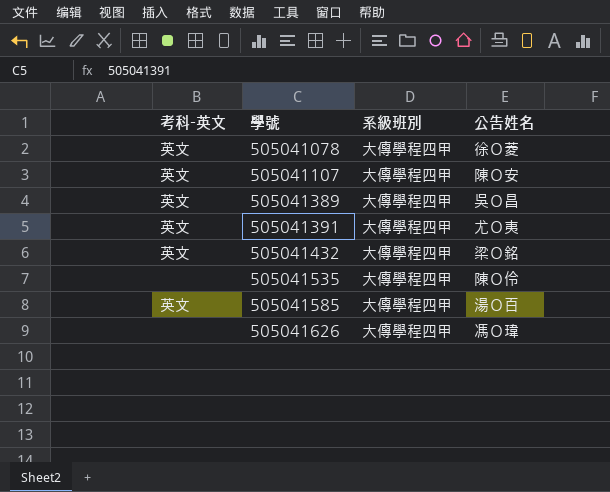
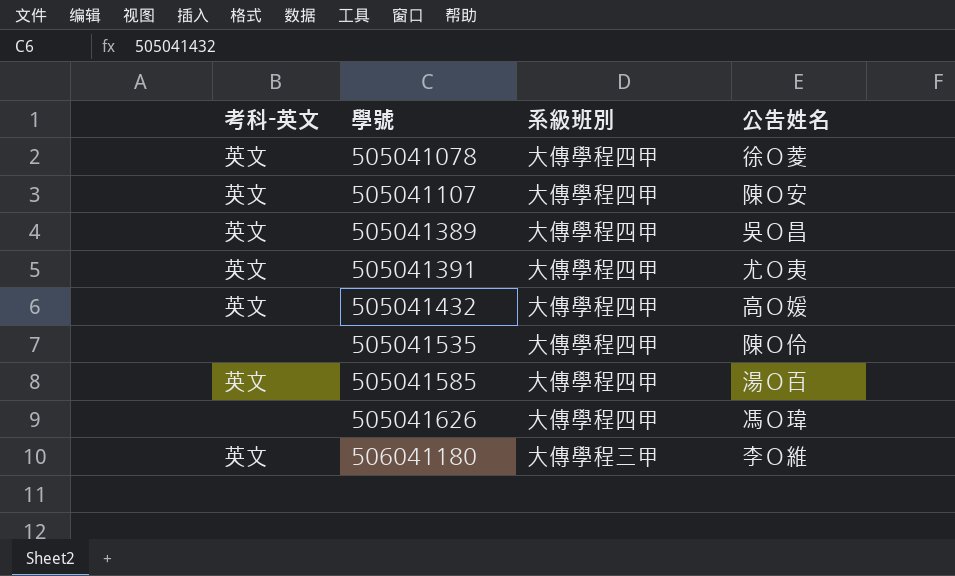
505041432 | 公告姓名: 梁Ｏ銘 -> 高Ｏ媛
row 506041180: none -> 英文 | 大傳學程三甲 | 李Ｏ維

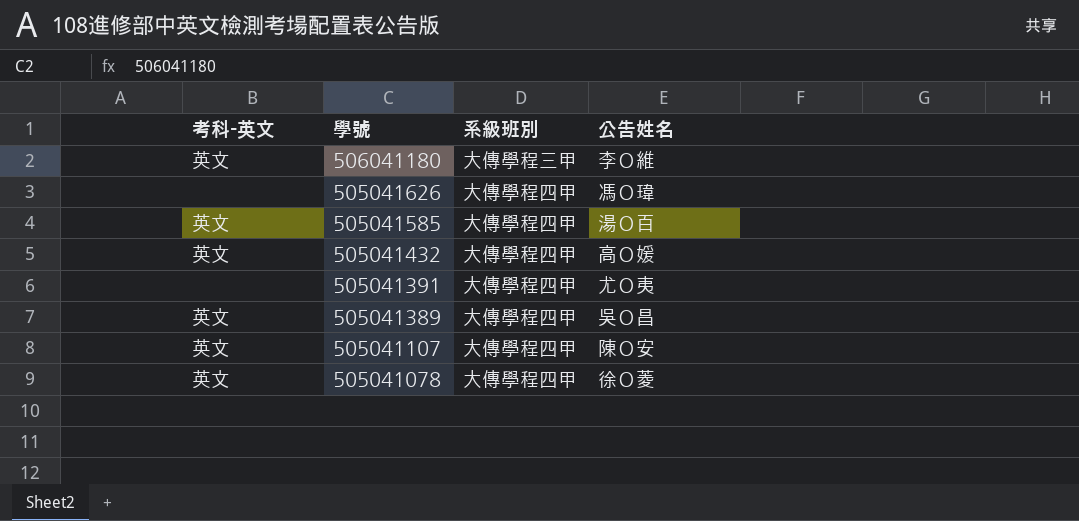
row order: 學號 ascending -> 學號 descending
row 505041535: none | 大傳學程四甲 | 陳Ｏ伶 -> none
505041391 | 考科-英文: 英文 -> none

